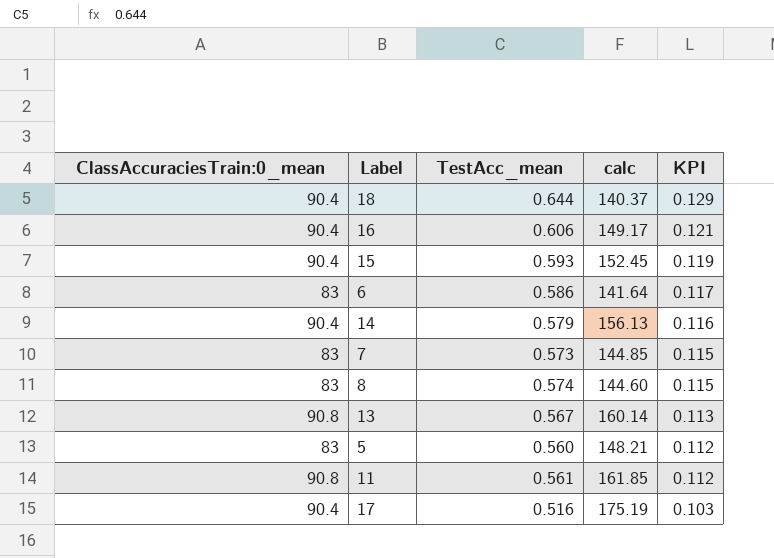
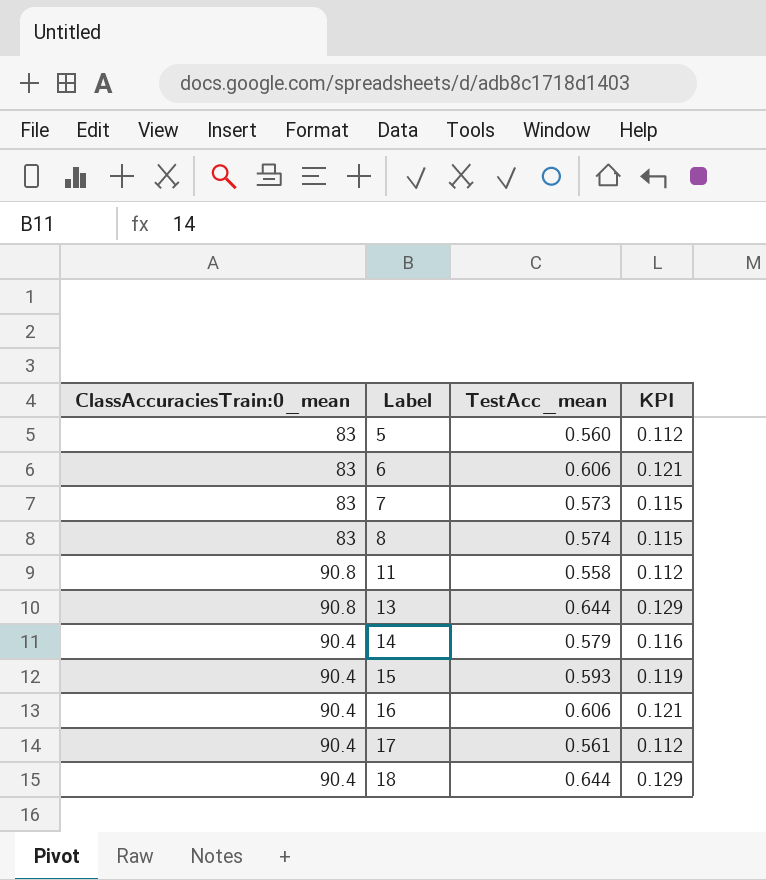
row order: KPI descending -> Label ascending
column calc | formula: [ClassAccuraciesTrain:0_mean] / [TestAcc_mean] -> none
6 | TestAcc_mean: 0.586 -> 0.606
6 | KPI: 0.117 -> 0.121
11 | TestAcc_mean: 0.561 -> 0.558
13 | TestAcc_mean: 0.567 -> 0.644
13 | KPI: 0.113 -> 0.129
17 | TestAcc_mean: 0.516 -> 0.561
17 | KPI: 0.103 -> 0.112

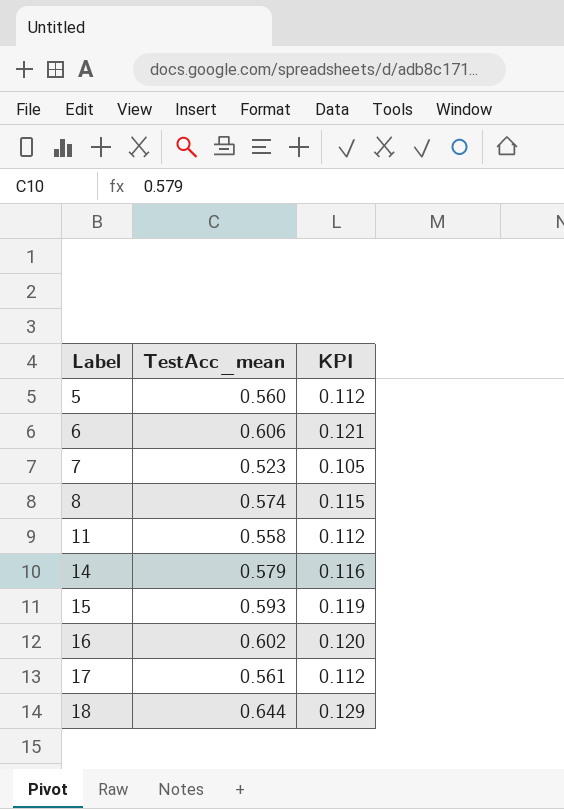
column ClassAccuraciesTrain:0_mean | position: 1 -> none
row 13: 90.8 | 0.644 | 0.129 -> none
7 | TestAcc_mean: 0.573 -> 0.523
7 | KPI: 0.115 -> 0.105
16 | TestAcc_mean: 0.606 -> 0.602
16 | KPI: 0.121 -> 0.120

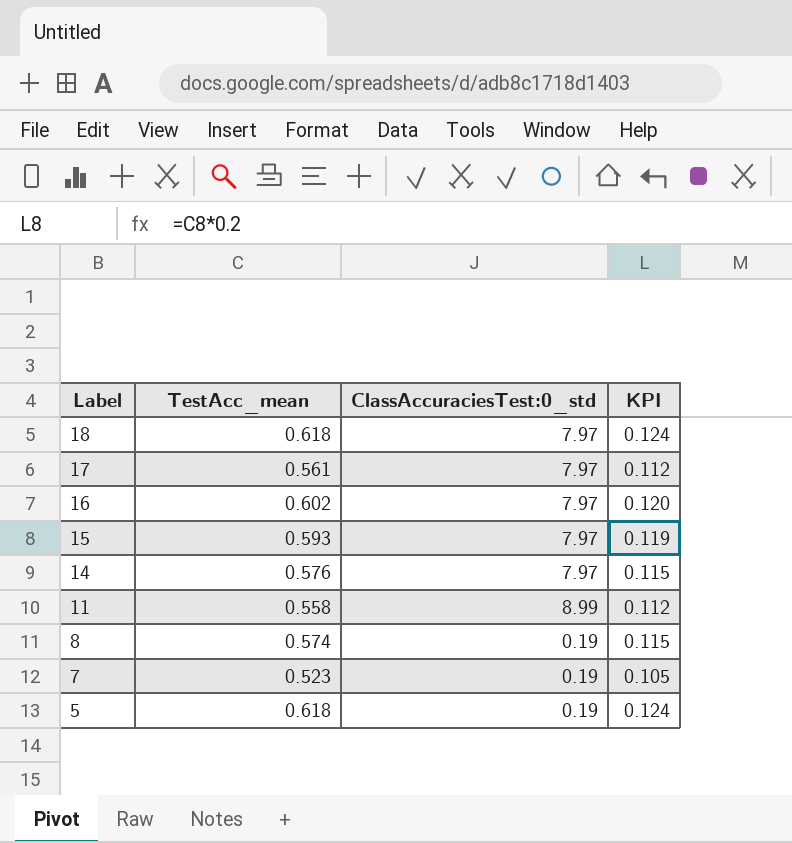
row order: Label ascending -> Label descending
column ClassAccuraciesTest:0_std | position: none -> 3
row 6: 0.606 | 0.121 -> none
18 | TestAcc_mean: 0.644 -> 0.618
18 | KPI: 0.129 -> 0.124
14 | TestAcc_mean: 0.579 -> 0.576
14 | KPI: 0.116 -> 0.115
5 | TestAcc_mean: 0.560 -> 0.618
5 | KPI: 0.112 -> 0.124

